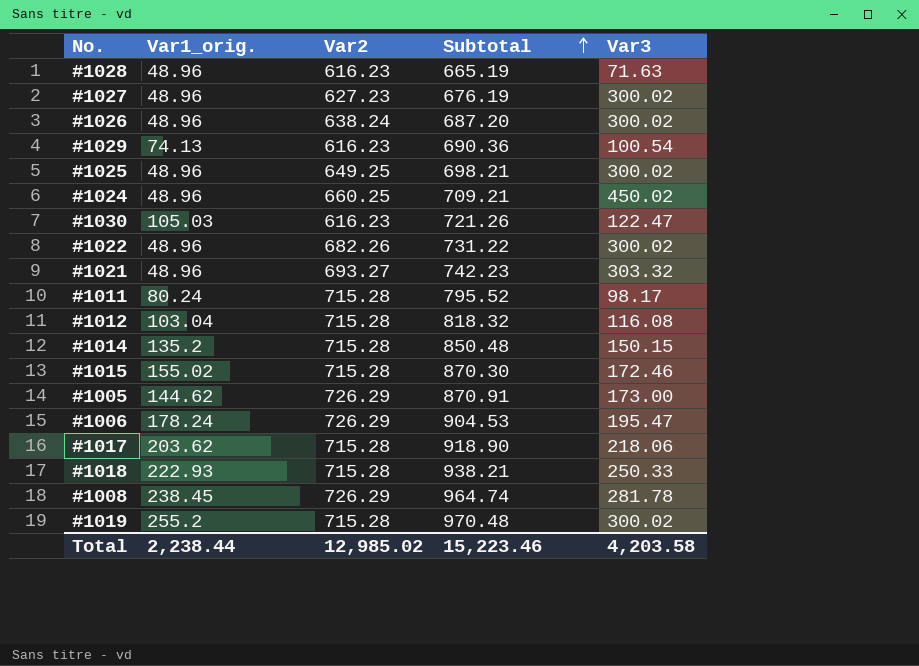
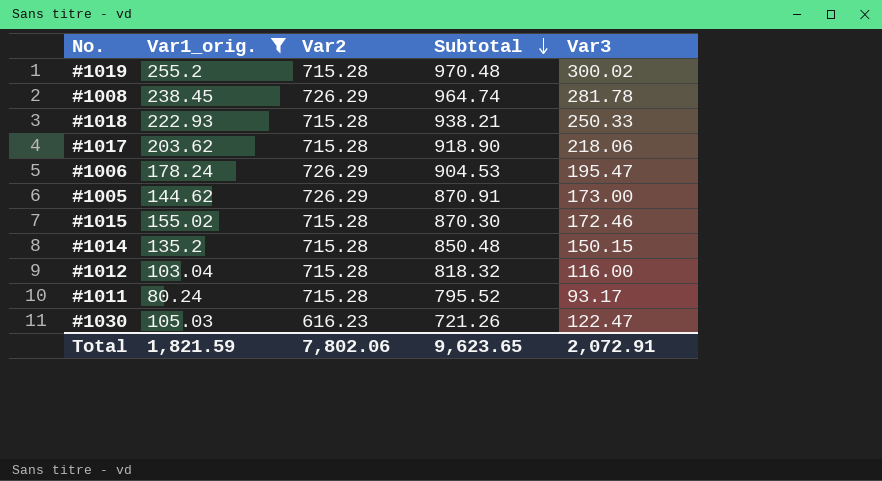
filter: none -> Var1_orig. >= 80.24
row order: Subtotal ascending -> Subtotal descending
#1012 | Var3: 116.08 -> 116.00
#1011 | Var3: 98.17 -> 93.17
Total | Var1_orig.: 2,238.44 -> 1,821.59
Total | Var2: 12,985.02 -> 7,802.06
Total | Subtotal: 15,223.46 -> 9,623.65
Total | Var3: 4,203.58 -> 2,072.91

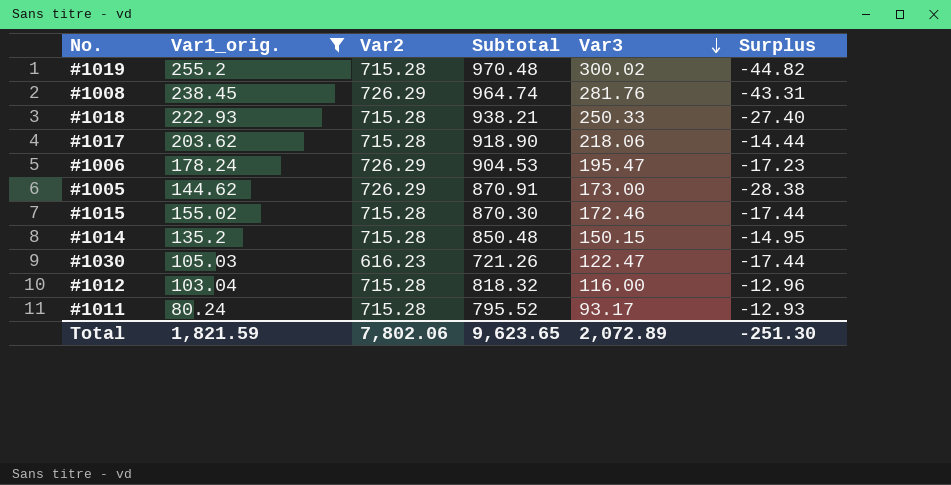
row order: Subtotal descending -> Var3 descending
column Surplus | formula: none -> [Var1_orig.] - [Var3]
#1008 | Var3: 281.78 -> 281.76
Total | Var3: 2,072.91 -> 2,072.89

